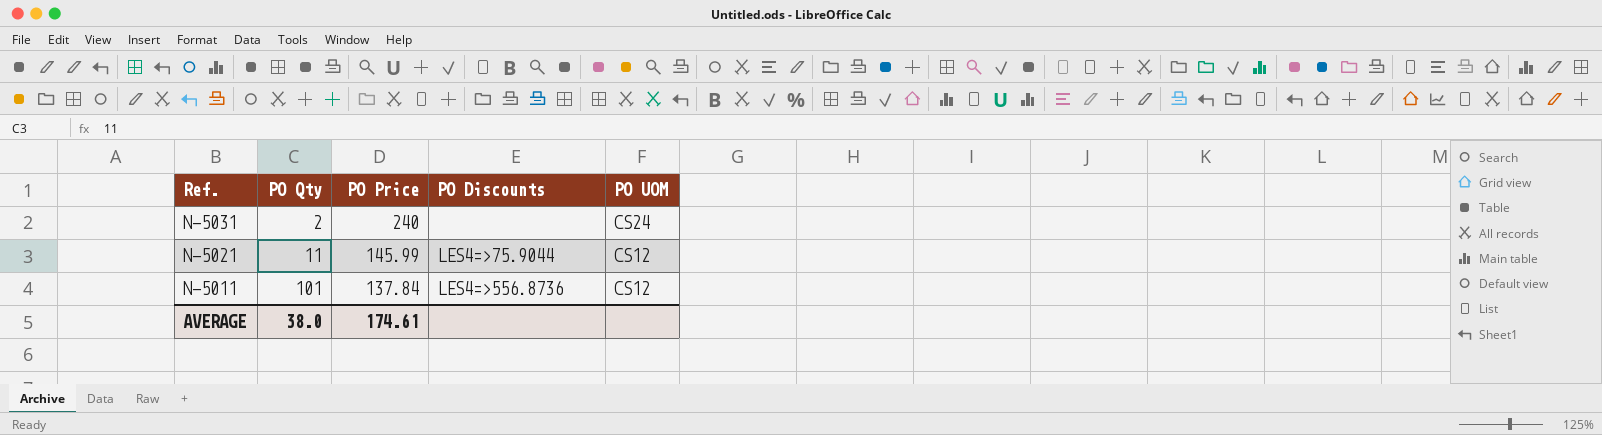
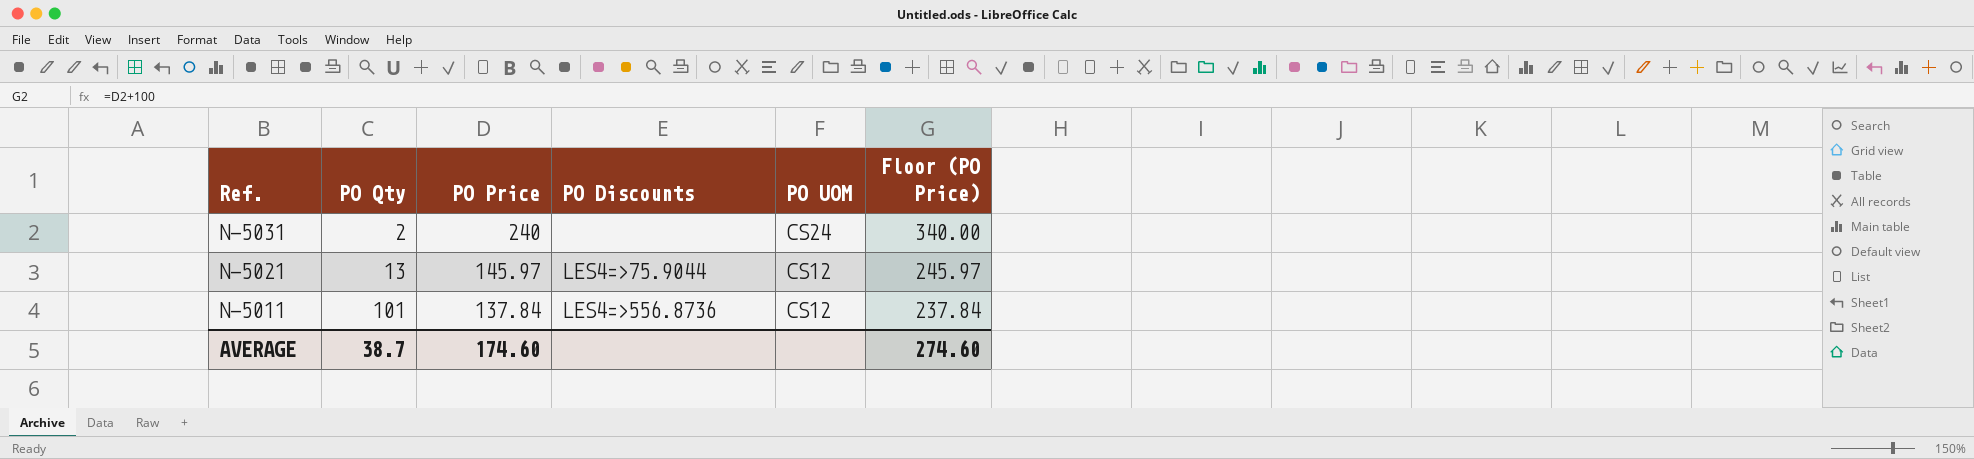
column Floor (PO Price) | formula: none -> [PO Price] + 100
N-5021 | PO Qty: 11 -> 13
N-5021 | PO Price: 145.99 -> 145.97
AVERAGE | PO Qty: 38.0 -> 38.7
AVERAGE | PO Price: 174.61 -> 174.60

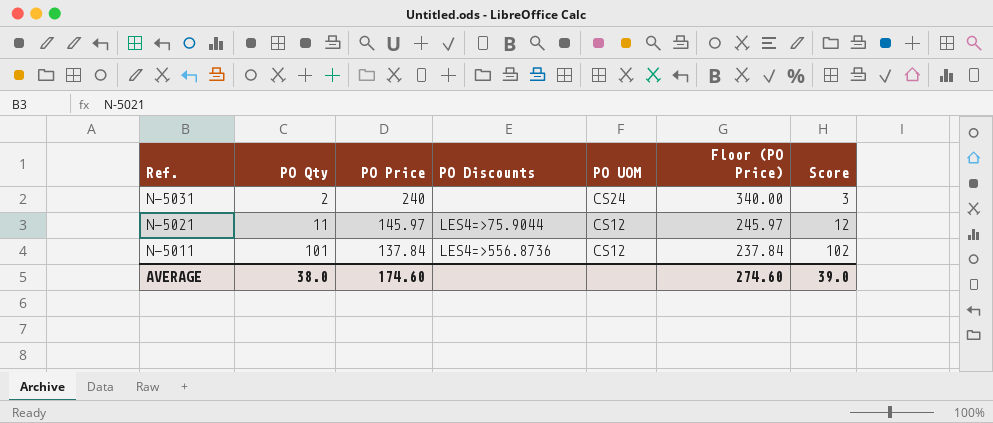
column Score | formula: none -> [PO Qty] + 1
N-5021 | PO Qty: 13 -> 11
AVERAGE | PO Qty: 38.7 -> 38.0

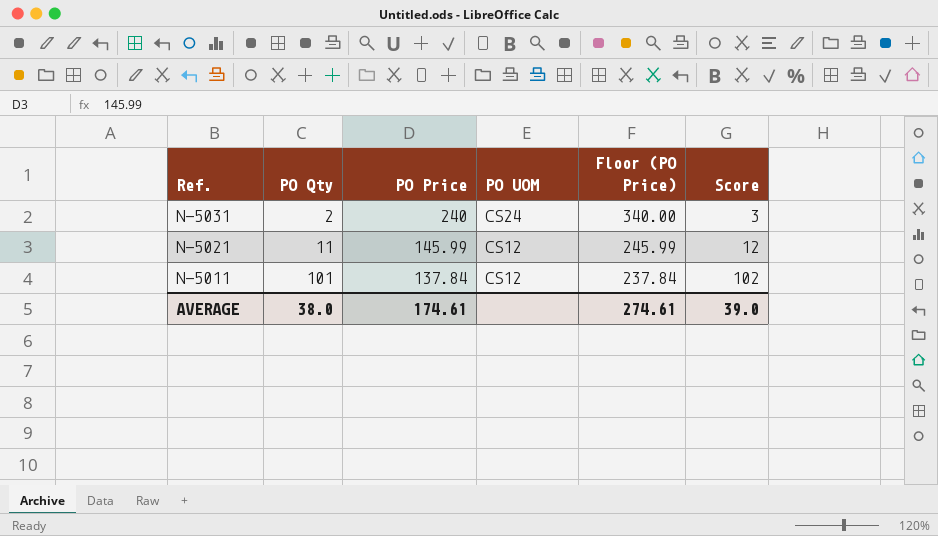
column PO Discounts | position: 4 -> none
N-5021 | PO Price: 145.97 -> 145.99
N-5021 | Floor (PO Price): 245.97 -> 245.99
AVERAGE | PO Price: 174.60 -> 174.61
AVERAGE | Floor (PO Price): 274.60 -> 274.61

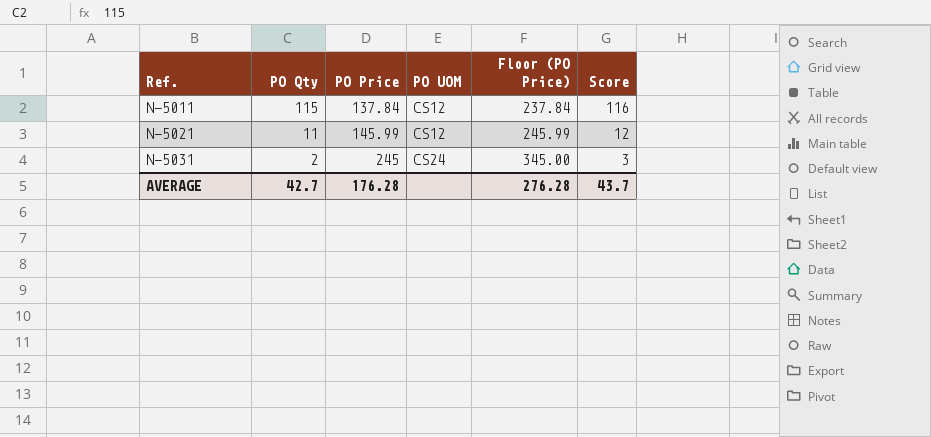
row order: Ref. descending -> Ref. ascending
N-5011 | PO Qty: 101 -> 115
N-5011 | Score: 102 -> 116
N-5031 | PO Price: 240 -> 245
N-5031 | Floor (PO Price): 340.00 -> 345.00
AVERAGE | PO Qty: 38.0 -> 42.7
AVERAGE | PO Price: 174.61 -> 176.28
AVERAGE | Floor (PO Price): 274.61 -> 276.28
AVERAGE | Score: 39.0 -> 43.7

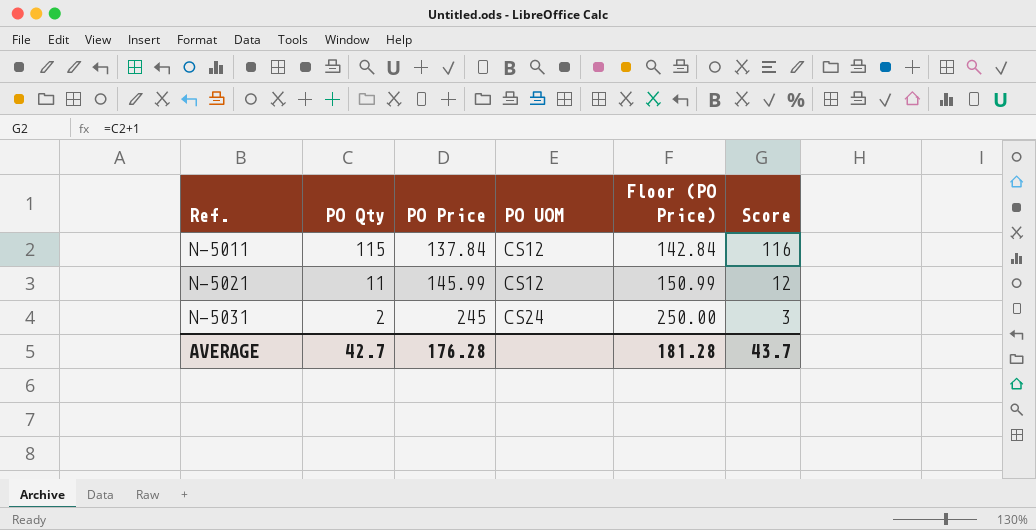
column Floor (PO Price) | formula: [PO Price] + 100 -> [PO Price] + 5
AVERAGE | Floor (PO Price): 276.28 -> 181.28

